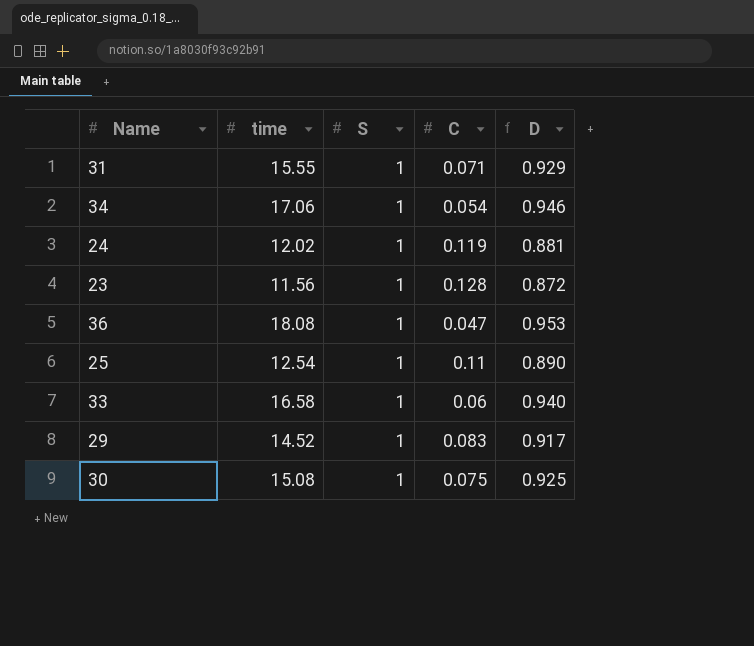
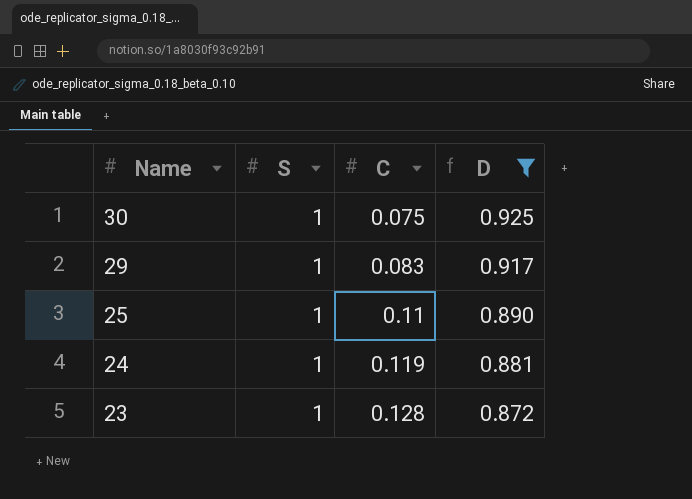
filter: none -> D <= 0.925
row order: none -> Name descending
column time | position: 2 -> none

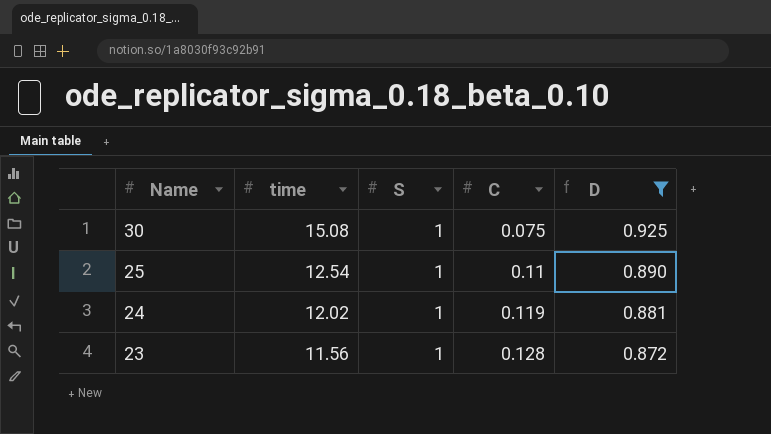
column time | position: none -> 2
row 29: 1 | 0.083 | 0.917 -> none

